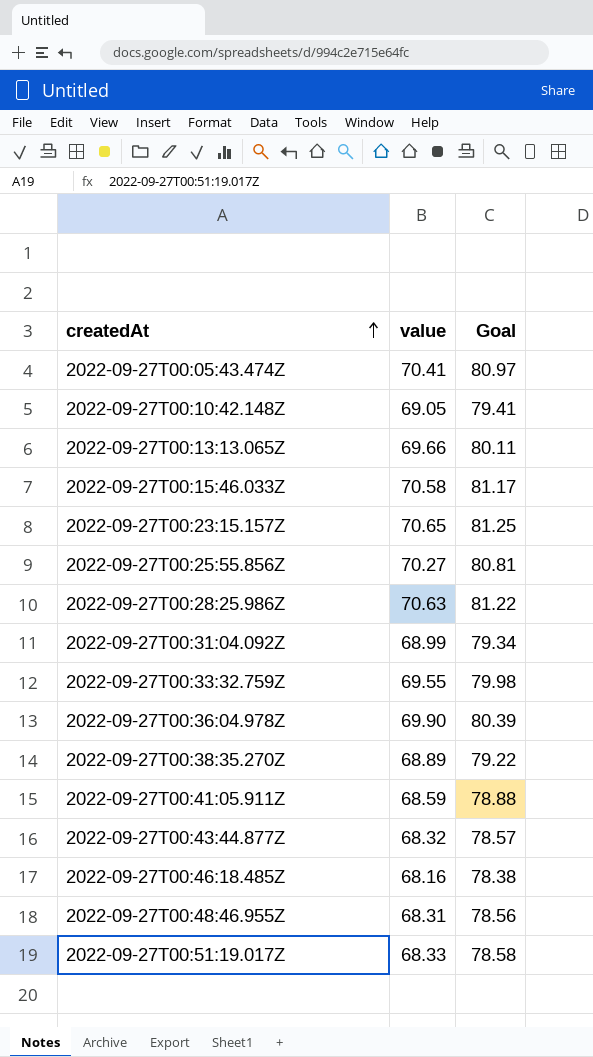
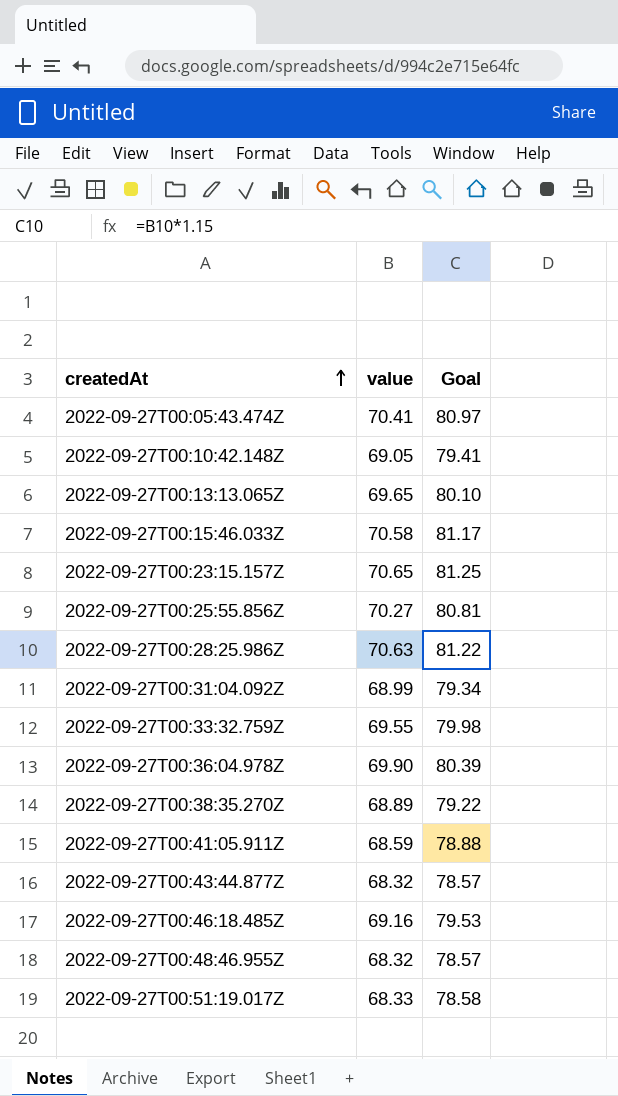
2022-09-27T00:13:13.065Z | value: 69.66 -> 69.65
2022-09-27T00:13:13.065Z | Goal: 80.11 -> 80.10
2022-09-27T00:46:18.485Z | value: 68.16 -> 69.16
2022-09-27T00:46:18.485Z | Goal: 78.38 -> 79.53
2022-09-27T00:48:46.955Z | value: 68.31 -> 68.32
2022-09-27T00:48:46.955Z | Goal: 78.56 -> 78.57

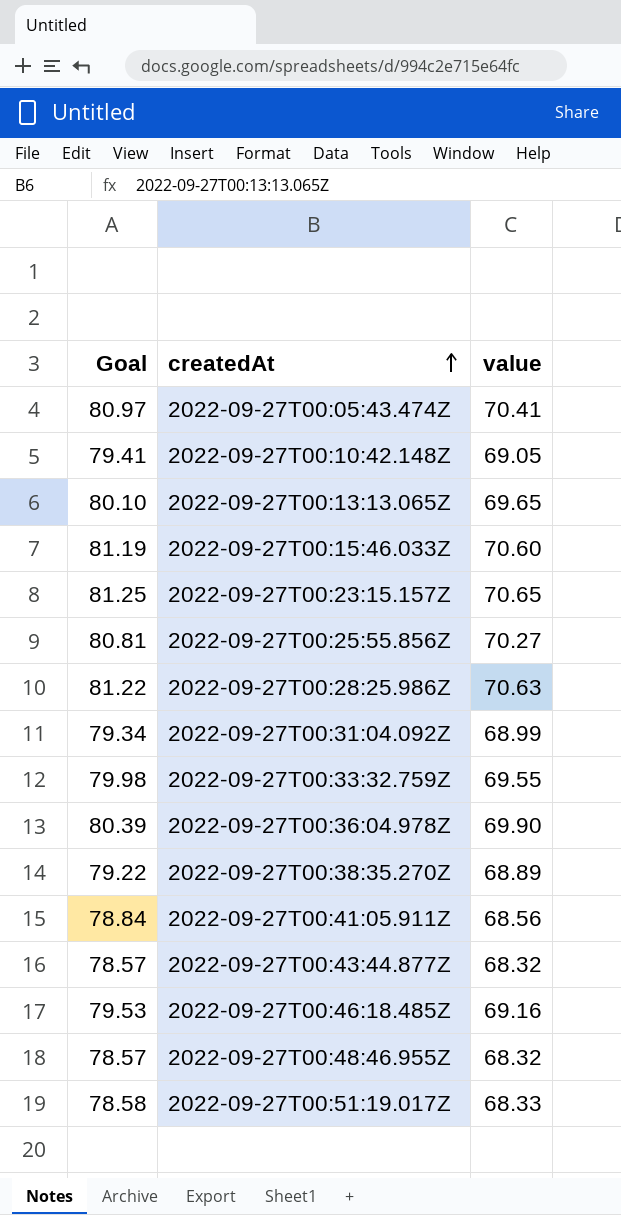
column Goal | position: 3 -> 1
2022-09-27T00:15:46.033Z | Goal: 81.17 -> 81.19
2022-09-27T00:15:46.033Z | value: 70.58 -> 70.60
2022-09-27T00:41:05.911Z | Goal: 78.88 -> 78.84
2022-09-27T00:41:05.911Z | value: 68.59 -> 68.56

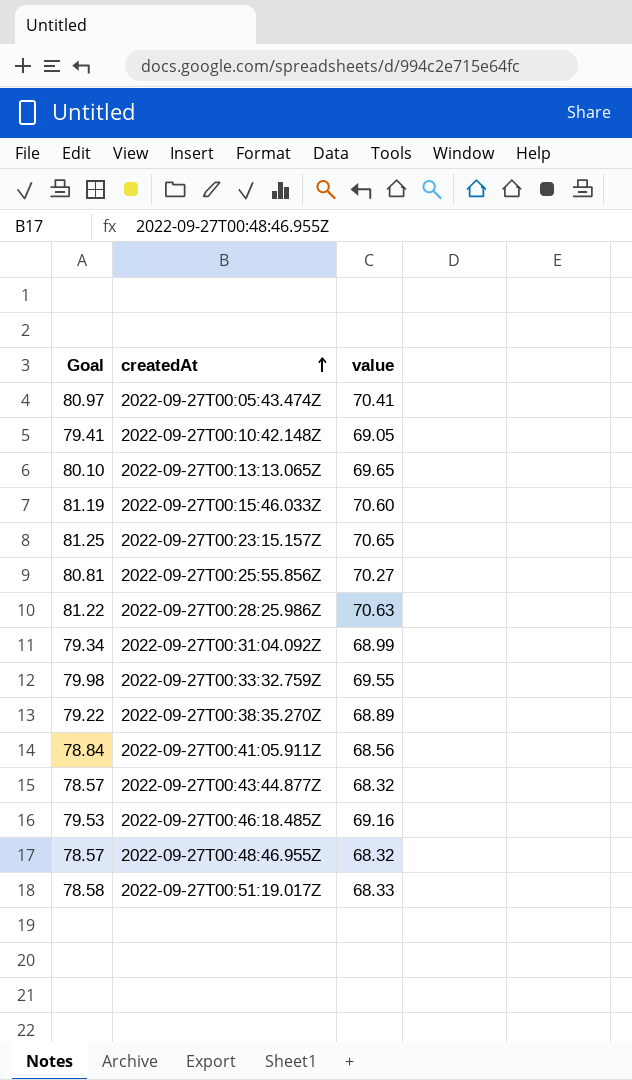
row 2022-09-27T00:36:04.978Z: 80.39 | 69.90 -> none

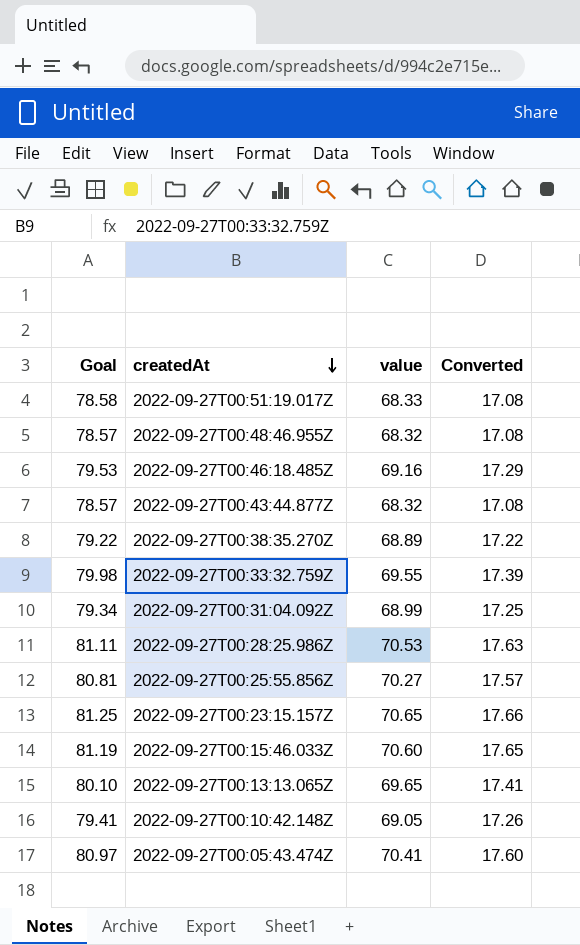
row order: createdAt ascending -> createdAt descending
column Converted | formula: none -> [value] * 0.25
row 2022-09-27T00:41:05.911Z: 78.84 | 68.56 -> none
2022-09-27T00:28:25.986Z | Goal: 81.22 -> 81.11
2022-09-27T00:28:25.986Z | value: 70.63 -> 70.53

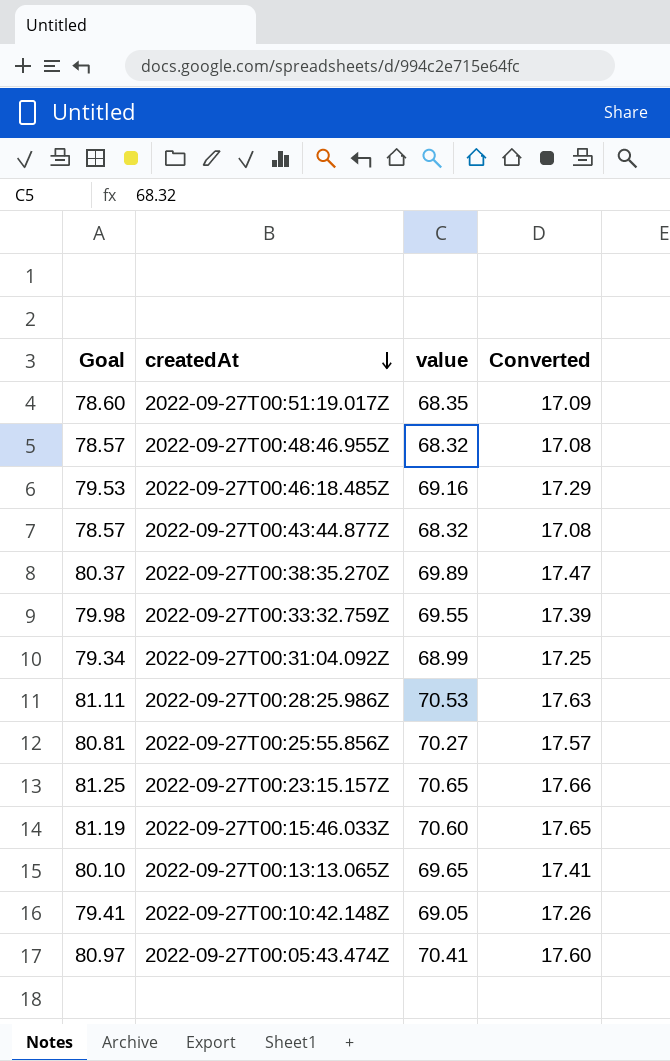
2022-09-27T00:51:19.017Z | Goal: 78.58 -> 78.60
2022-09-27T00:51:19.017Z | value: 68.33 -> 68.35
2022-09-27T00:51:19.017Z | Converted: 17.08 -> 17.09
2022-09-27T00:38:35.270Z | Goal: 79.22 -> 80.37
2022-09-27T00:38:35.270Z | value: 68.89 -> 69.89
2022-09-27T00:38:35.270Z | Converted: 17.22 -> 17.47

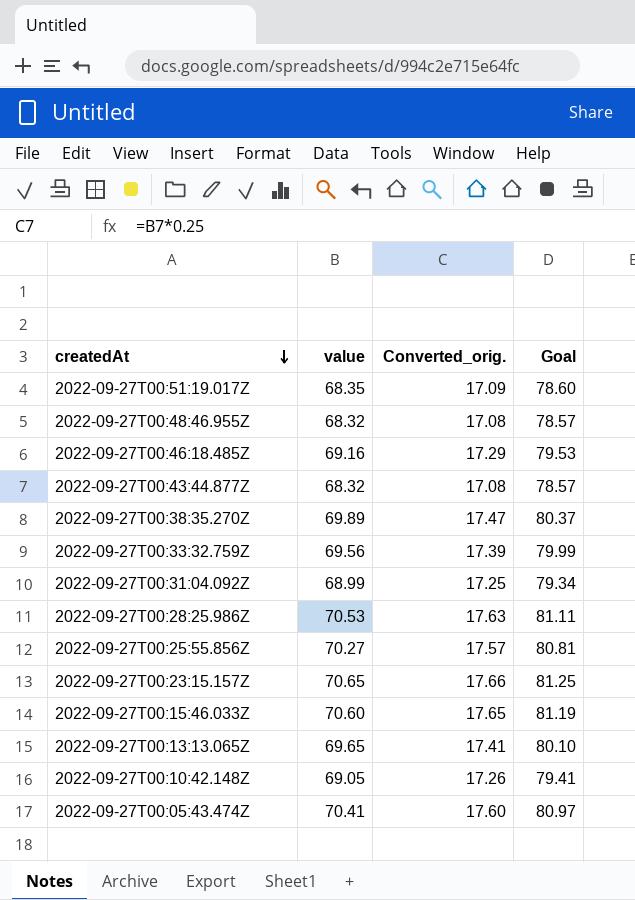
column name: Converted -> Converted_orig.
column Goal | position: 1 -> 4
2022-09-27T00:33:32.759Z | value: 69.55 -> 69.56
2022-09-27T00:33:32.759Z | Goal: 79.98 -> 79.99

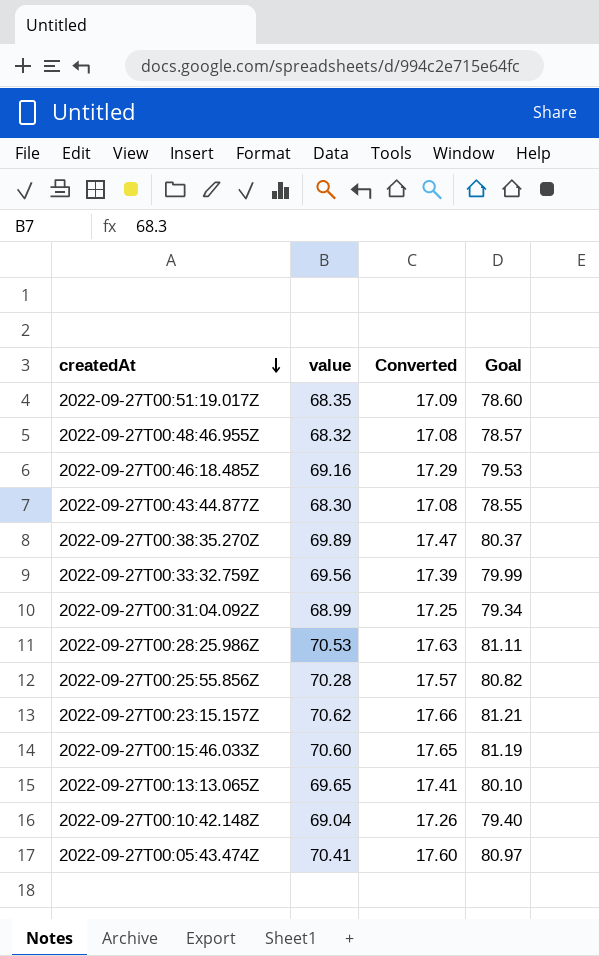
column name: Converted_orig. -> Converted
2022-09-27T00:43:44.877Z | value: 68.32 -> 68.30
2022-09-27T00:43:44.877Z | Goal: 78.57 -> 78.55
2022-09-27T00:25:55.856Z | value: 70.27 -> 70.28
2022-09-27T00:25:55.856Z | Goal: 80.81 -> 80.82
2022-09-27T00:23:15.157Z | value: 70.65 -> 70.62
2022-09-27T00:23:15.157Z | Goal: 81.25 -> 81.21
2022-09-27T00:10:42.148Z | value: 69.05 -> 69.04
2022-09-27T00:10:42.148Z | Goal: 79.41 -> 79.40

